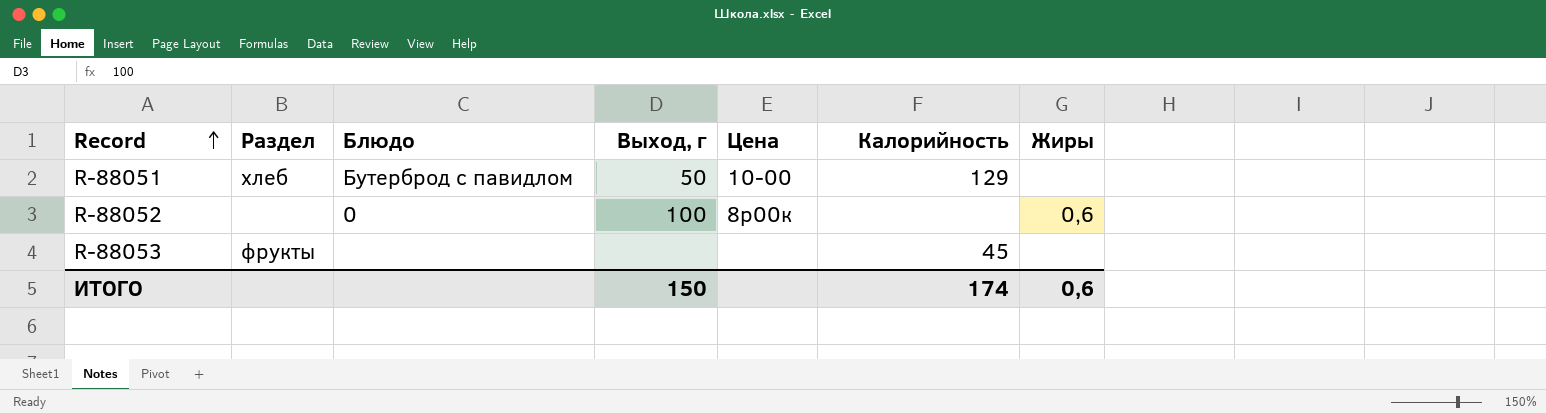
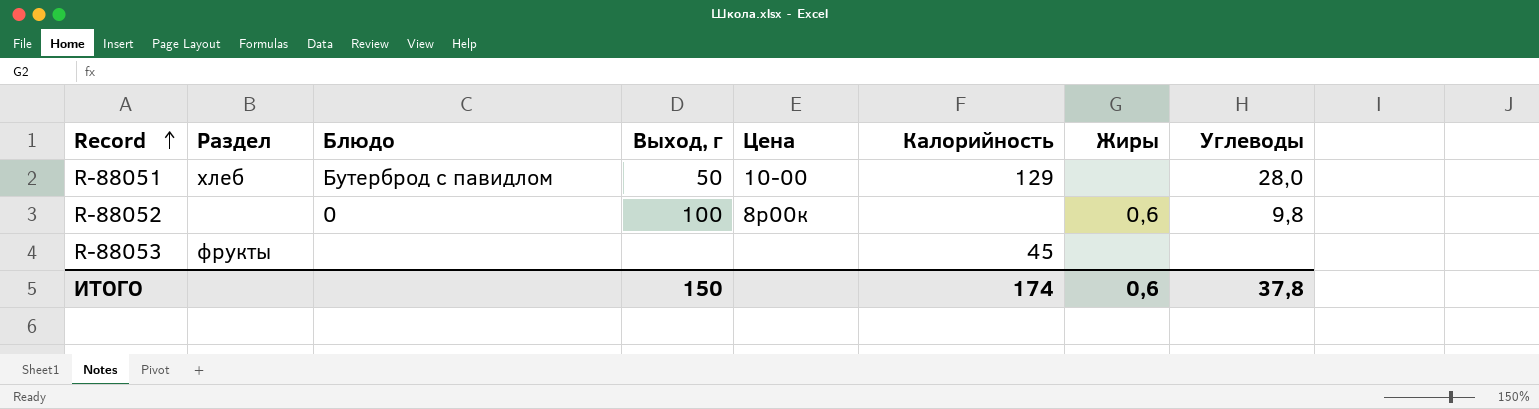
column Углеводы | position: none -> 8

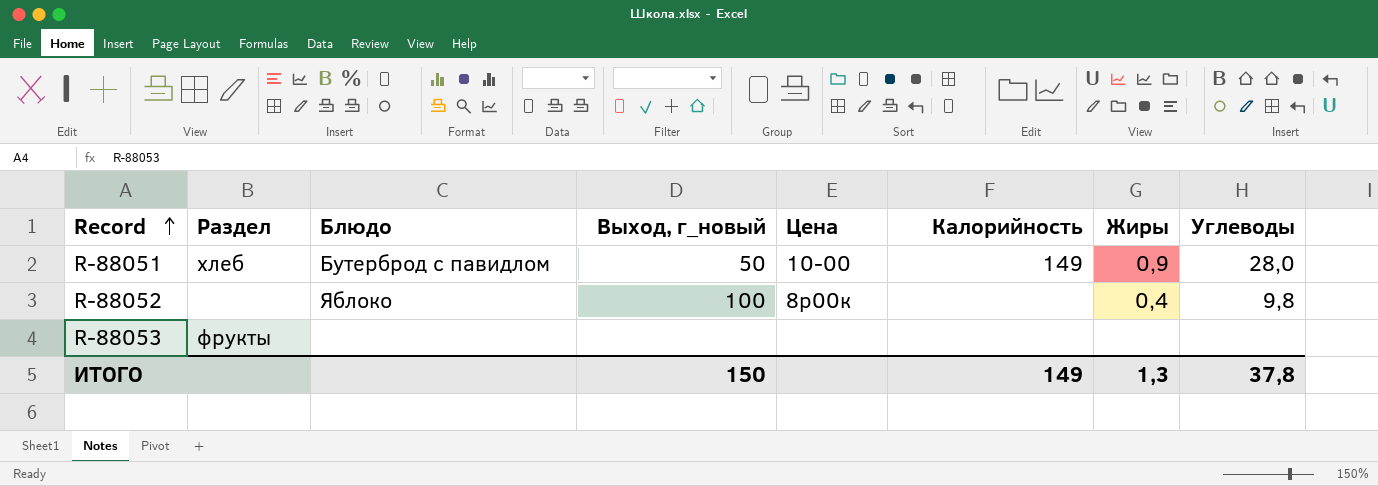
column name: Выход, г -> Выход, г_новый
R-88051 | Калорийность: 129 -> 149
R-88051 | Жиры: none -> 0,9
R-88052 | Блюдо: 0 -> Яблоко
R-88052 | Жиры: 0,6 -> 0,4
R-88053 | Калорийность: 45 -> none
ИТОГО | Калорийность: 174 -> 149
ИТОГО | Жиры: 0,6 -> 1,3

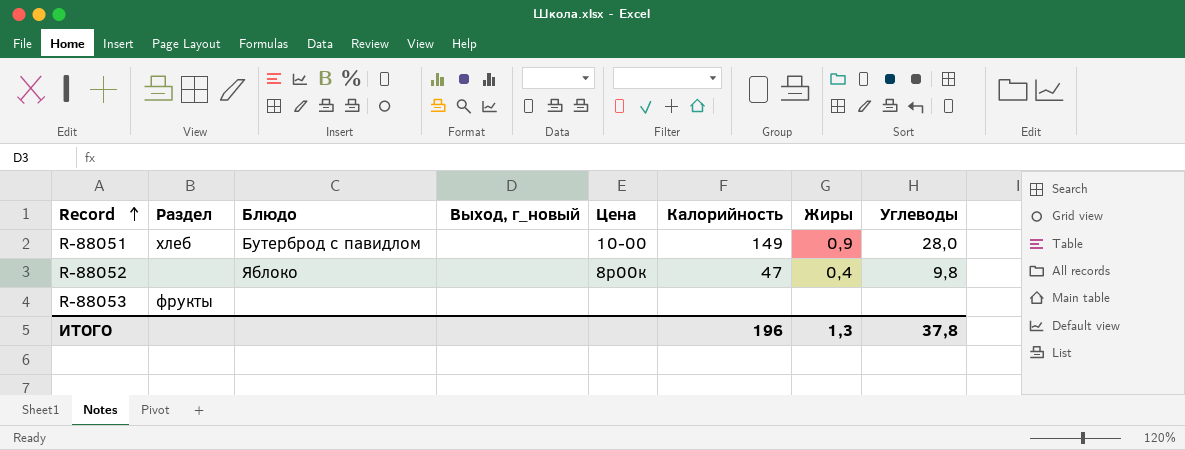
R-88051 | Выход, г_новый: 50 -> none
R-88052 | Выход, г_новый: 100 -> none
R-88052 | Калорийность: none -> 47
ИТОГО | Выход, г_новый: 150 -> none
ИТОГО | Калорийность: 149 -> 196

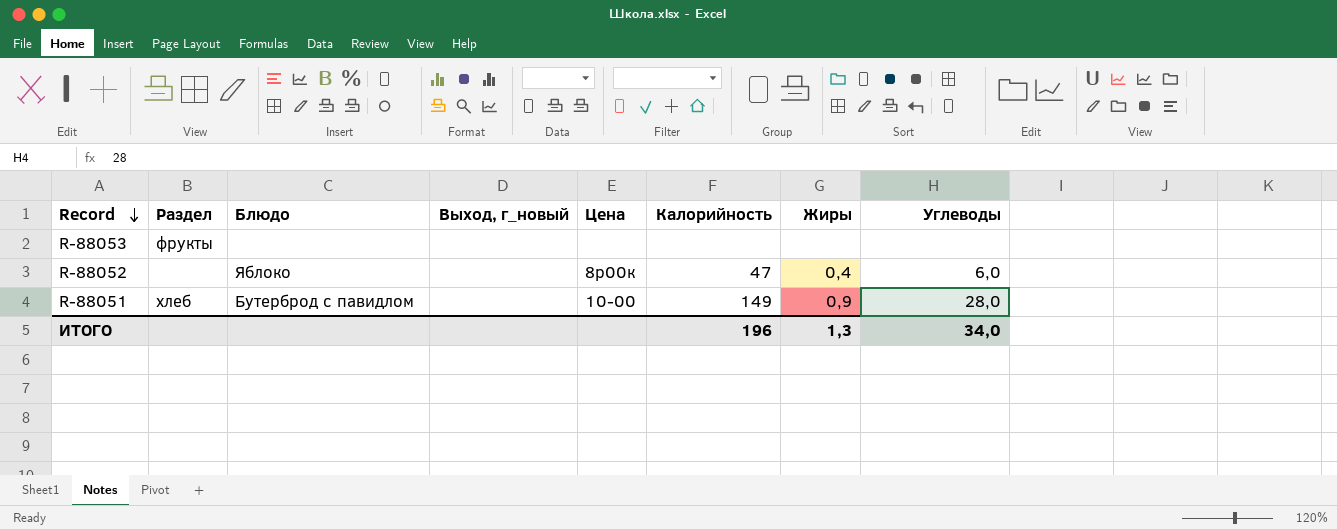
row order: Record ascending -> Record descending
R-88052 | Углеводы: 9,8 -> 6,0
ИТОГО | Углеводы: 37,8 -> 34,0

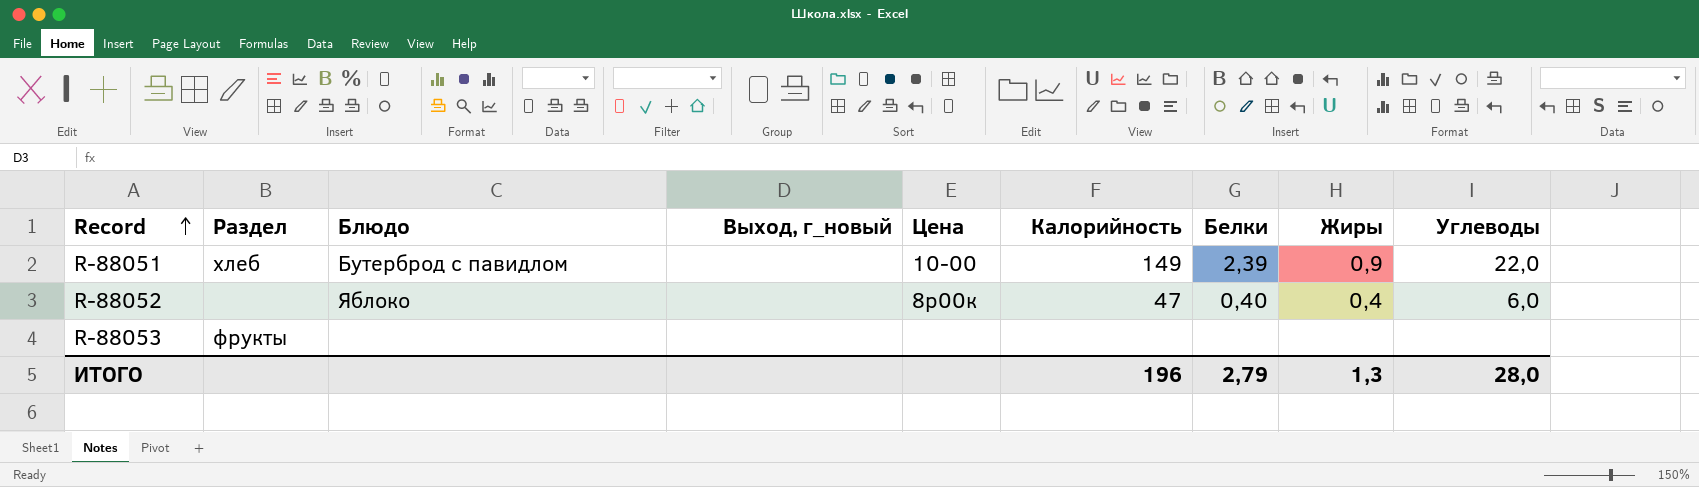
row order: Record descending -> Record ascending
column Белки | position: none -> 7
R-88051 | Углеводы: 28,0 -> 22,0
ИТОГО | Углеводы: 34,0 -> 28,0

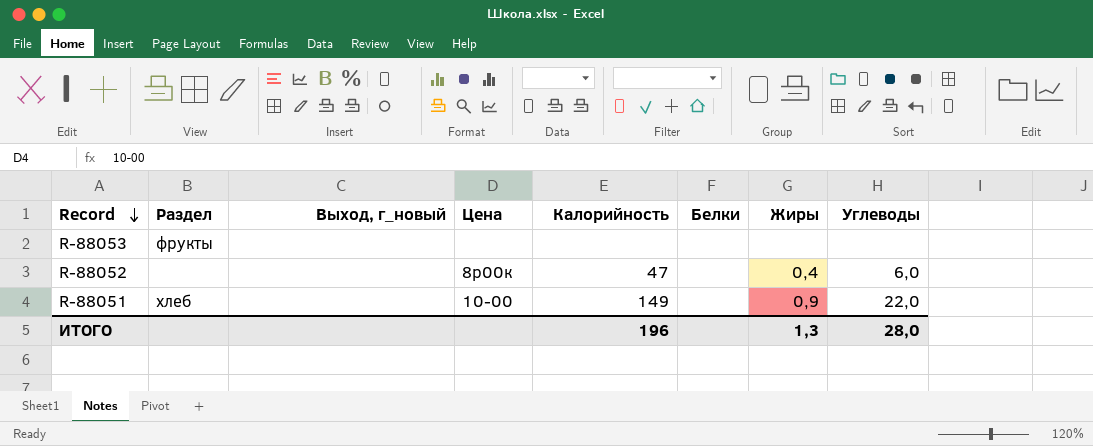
row order: Record ascending -> Record descending
column Блюдо | position: 3 -> none
R-88052 | Белки: 0,40 -> none
R-88051 | Белки: 2,39 -> none
ИТОГО | Белки: 2,79 -> none

